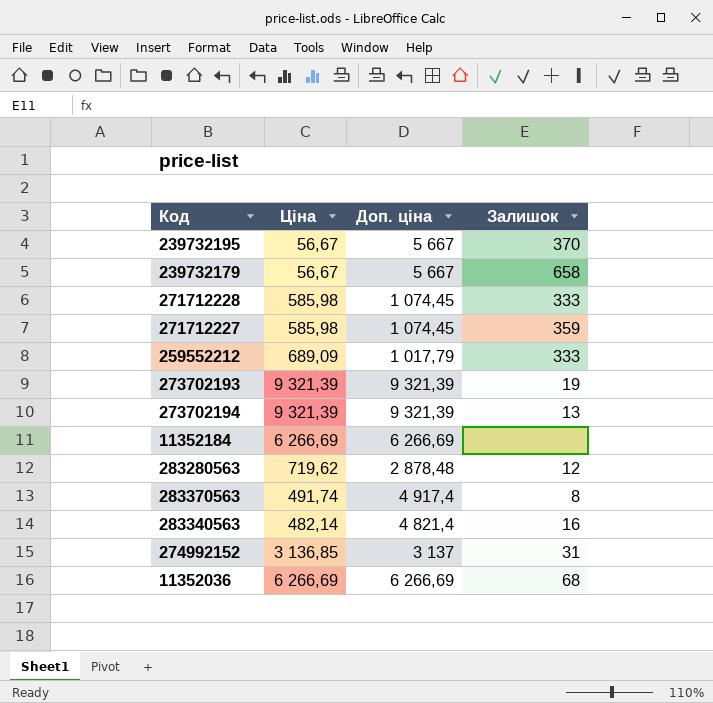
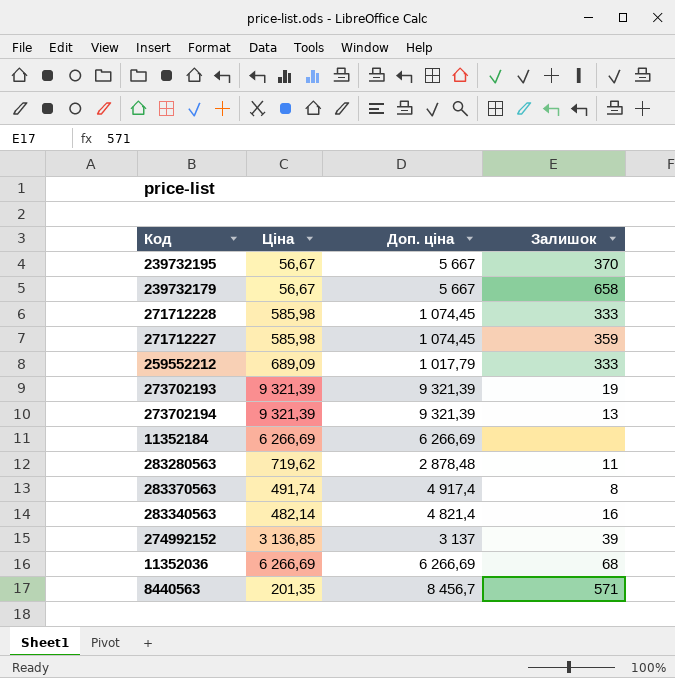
283280563 | Залишок: 12 -> 11
274992152 | Залишок: 31 -> 39
row 8440563: none -> 201,35 | 8 456,7 | 571

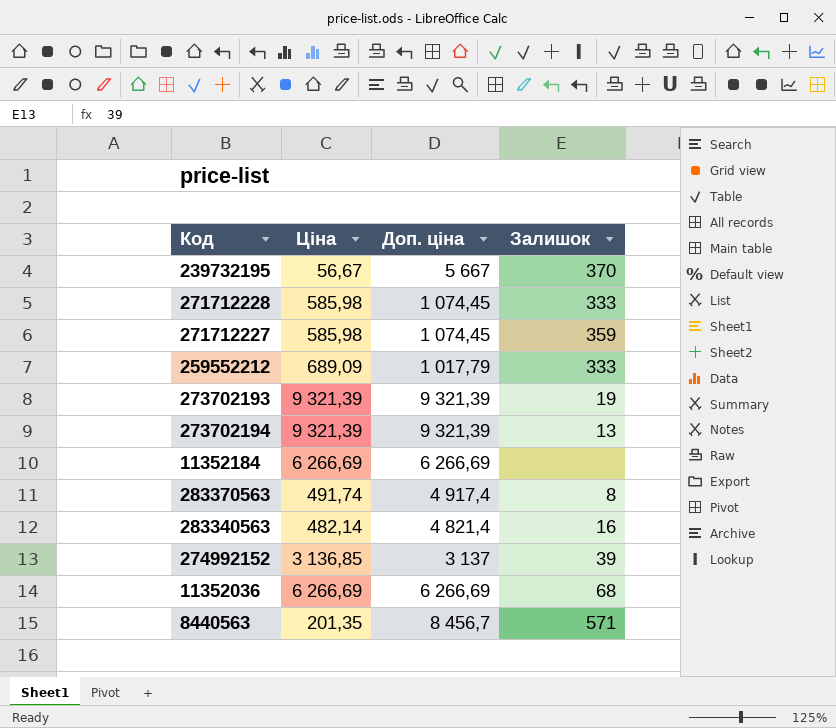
row 239732179: 56,67 | 5 667 | 658 -> none
row 283280563: 719,62 | 2 878,48 | 11 -> none

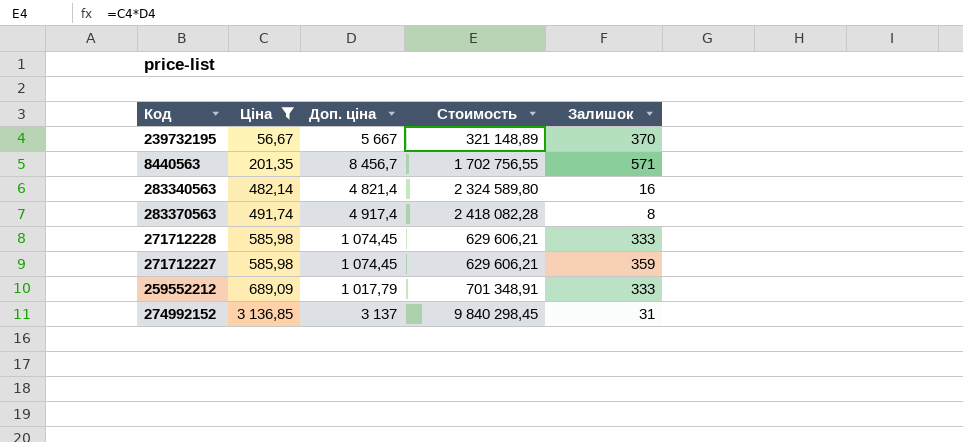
filter: none -> Ціна <= 3 136,85
row order: none -> Ціна ascending
column Стоимость | formula: none -> [Ціна] * [Доп. ціна]
274992152 | Залишок: 39 -> 31

